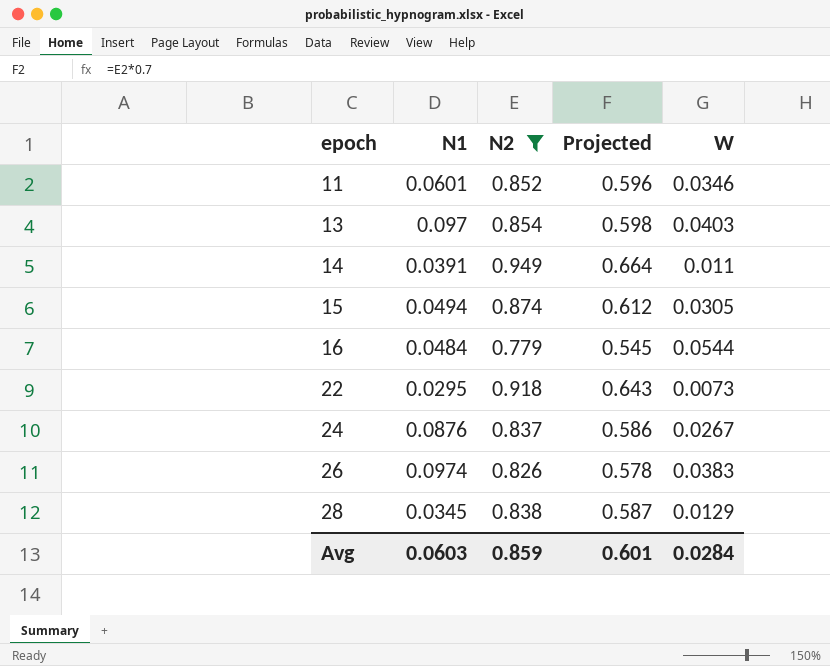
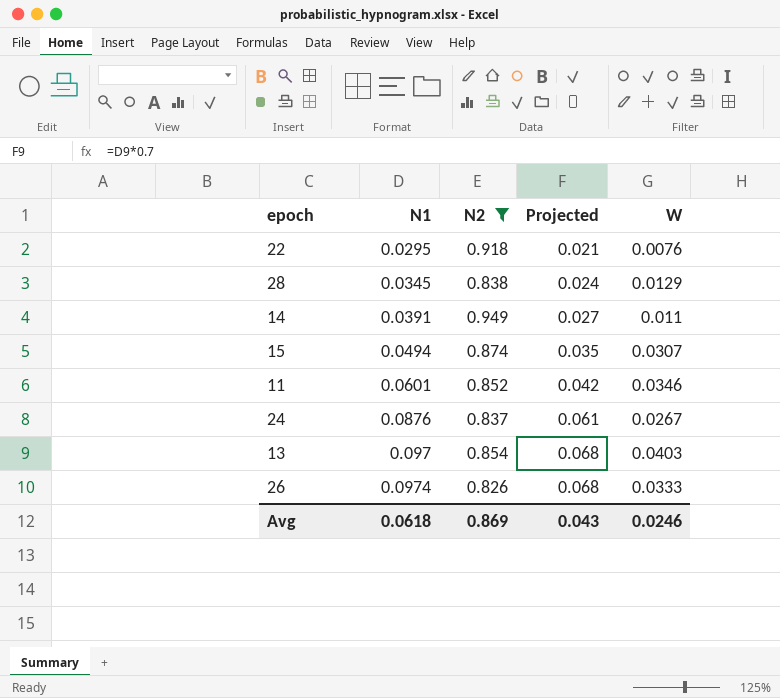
row order: epoch ascending -> N1 ascending
column Projected | formula: [N2] * 0.7 -> [N1] * 0.7
row 16: 0.0484 | 0.779 | 0.545 | 0.0544 -> none
22 | W: 0.0073 -> 0.0076
15 | W: 0.0305 -> 0.0307
26 | W: 0.0383 -> 0.0333
Avg | N1: 0.0603 -> 0.0618
Avg | N2: 0.859 -> 0.869
Avg | Projected: 0.601 -> 0.043
Avg | W: 0.0284 -> 0.0246

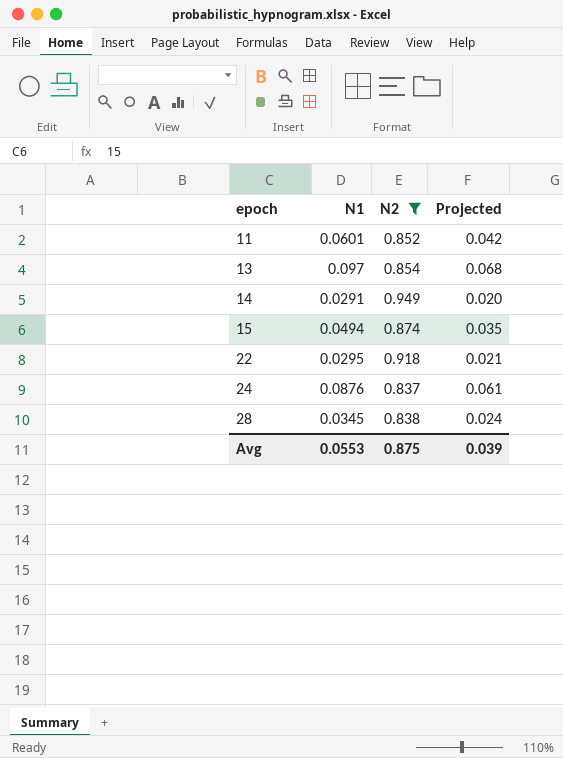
row order: N1 ascending -> epoch ascending
column W | position: 5 -> none
row 26: 0.0974 | 0.826 | 0.068 | 0.0333 -> none
14 | N1: 0.0391 -> 0.0291
14 | Projected: 0.027 -> 0.020
Avg | N1: 0.0618 -> 0.0553
Avg | N2: 0.869 -> 0.875
Avg | Projected: 0.043 -> 0.039

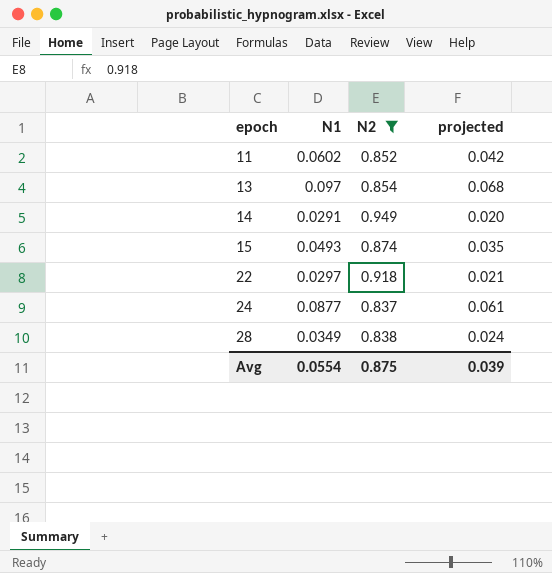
column name: Projected -> projected
11 | N1: 0.0601 -> 0.0602
15 | N1: 0.0494 -> 0.0493
22 | N1: 0.0295 -> 0.0297
24 | N1: 0.0876 -> 0.0877
28 | N1: 0.0345 -> 0.0349
Avg | N1: 0.0553 -> 0.0554

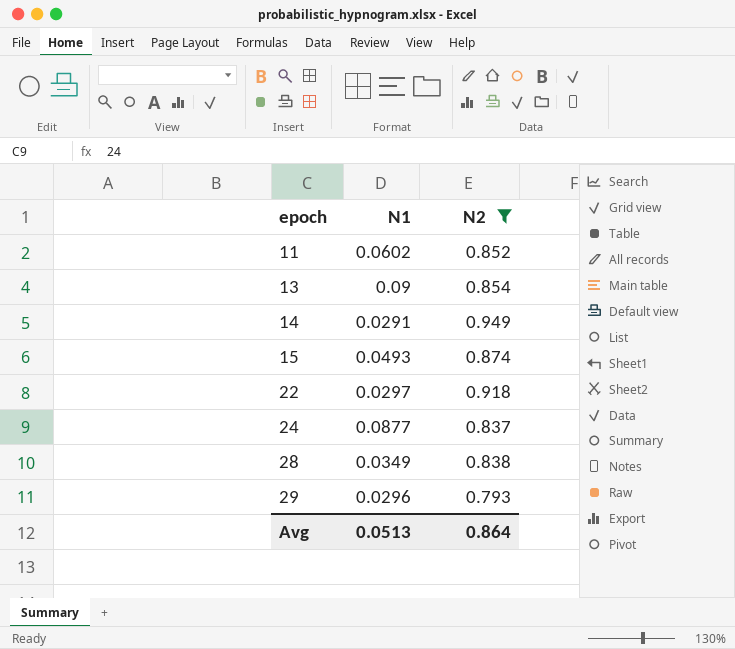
column projected | formula: [N1] * 0.7 -> none
13 | N1: 0.097 -> 0.09
row 29: none -> 0.0296 | 0.793
Avg | N1: 0.0554 -> 0.0513
Avg | N2: 0.875 -> 0.864

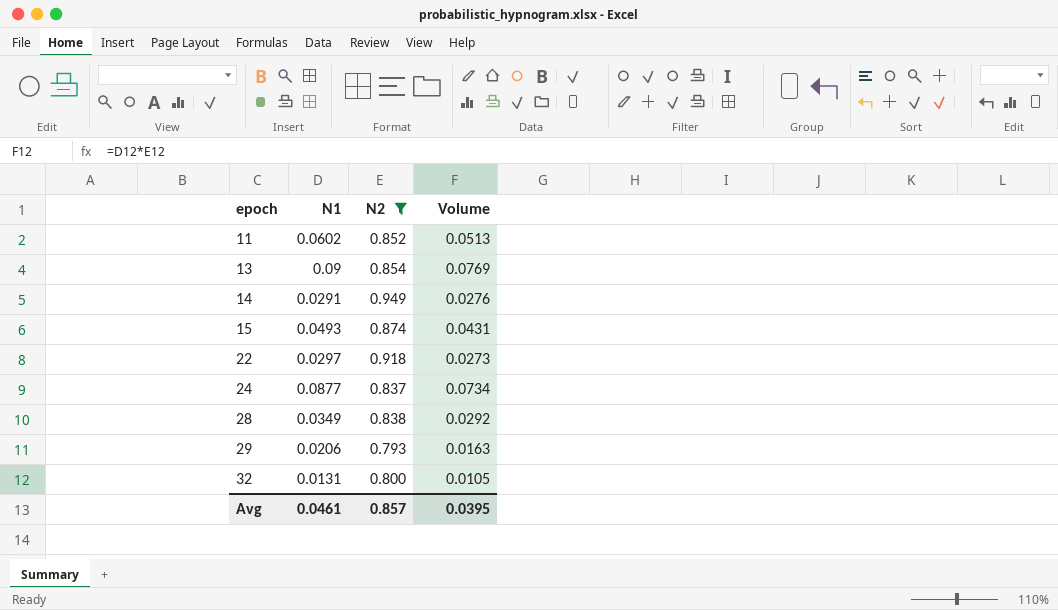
column Volume | formula: none -> [N1] * [N2]
29 | N1: 0.0296 -> 0.0206
row 32: none -> 0.0131 | 0.800 | 0.0105
Avg | N1: 0.0513 -> 0.0461
Avg | N2: 0.864 -> 0.857

